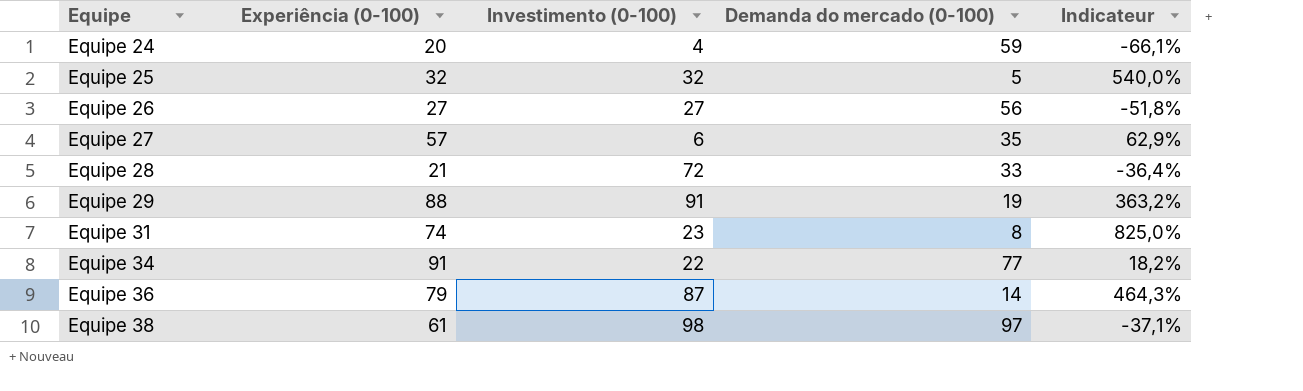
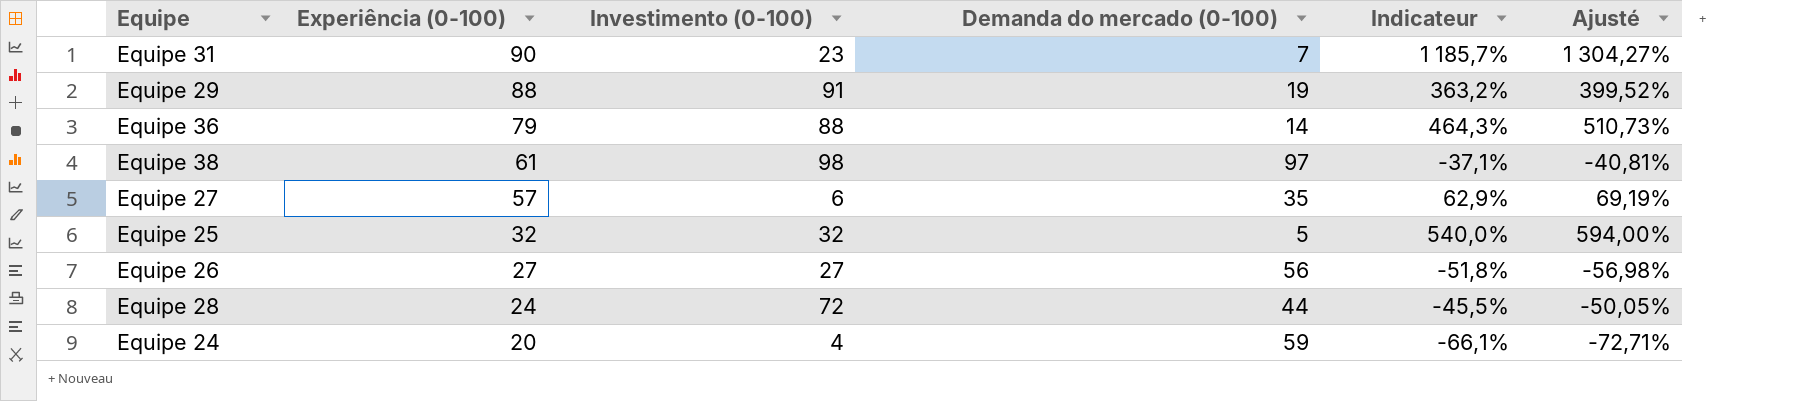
row order: Equipe ascending -> Experiência (0-100) descending
column Ajusté | formula: none -> [Indicateur] * 1,1
row Equipe 34: 91 | 22 | 77 | 18,2% -> none
Equipe 31 | Experiência (0-100): 74 -> 90
Equipe 31 | Demanda do mercado (0-100): 8 -> 7
Equipe 31 | Indicateur: 825,0% -> 1 185,7%
Equipe 36 | Investimento (0-100): 87 -> 88
Equipe 28 | Experiência (0-100): 21 -> 24
Equipe 28 | Demanda do mercado (0-100): 33 -> 44
Equipe 28 | Indicateur: -36,4% -> -45,5%

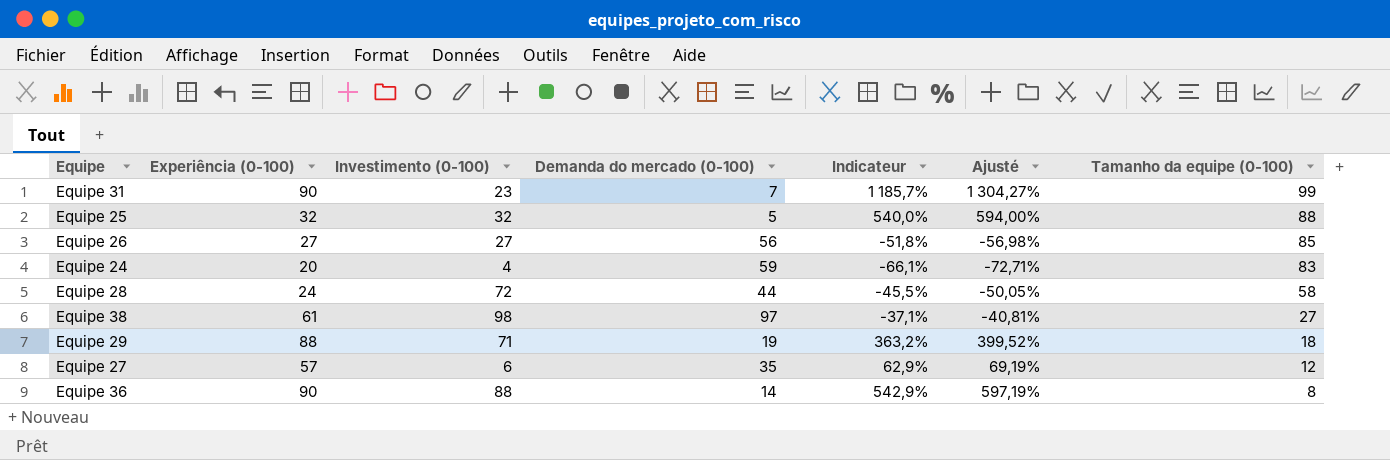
row order: Experiência (0-100) descending -> Tamanho da equipe (0-100) descending
column Tamanho da equipe (0-100) | position: none -> 7
Equipe 29 | Investimento (0-100): 91 -> 71
Equipe 36 | Experiência (0-100): 79 -> 90
Equipe 36 | Indicateur: 464,3% -> 542,9%
Equipe 36 | Ajusté: 510,73% -> 597,19%

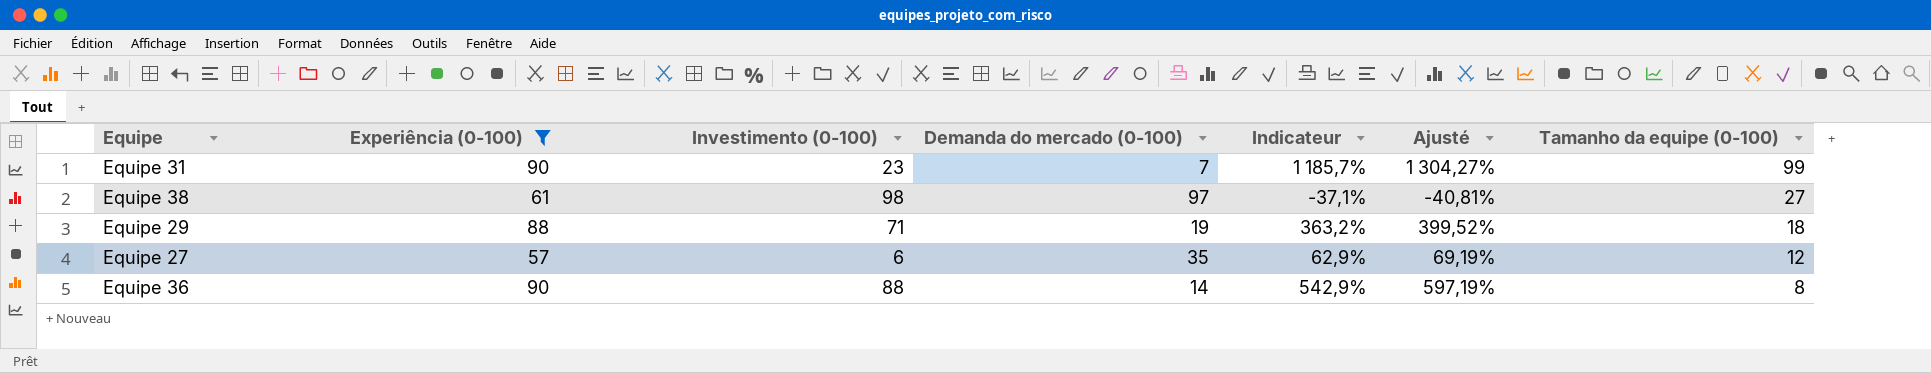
filter: none -> Experiência (0-100) >= 57

